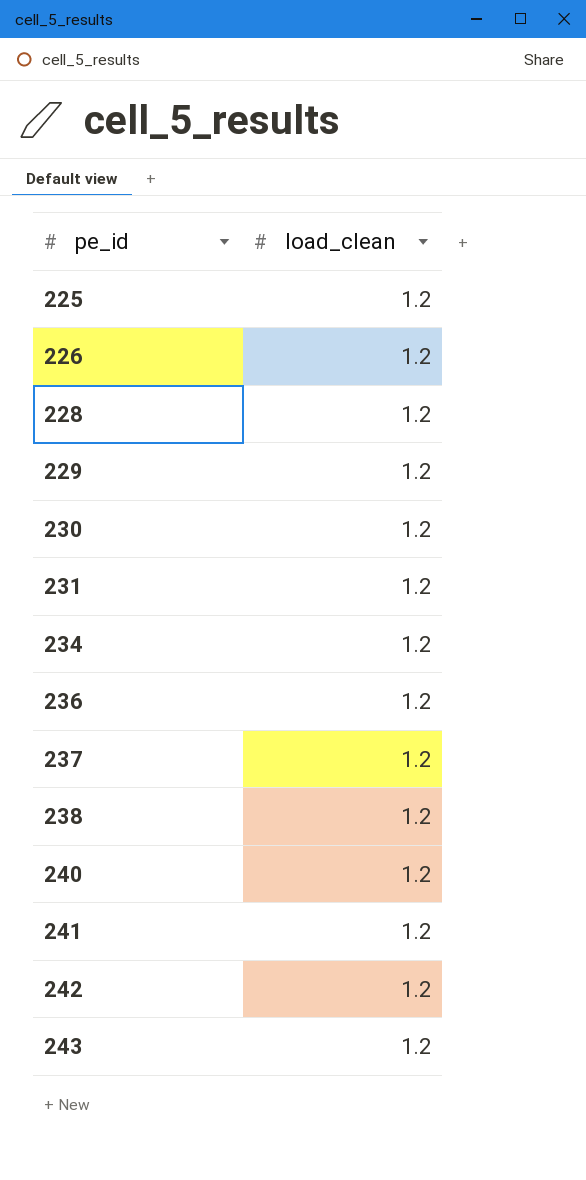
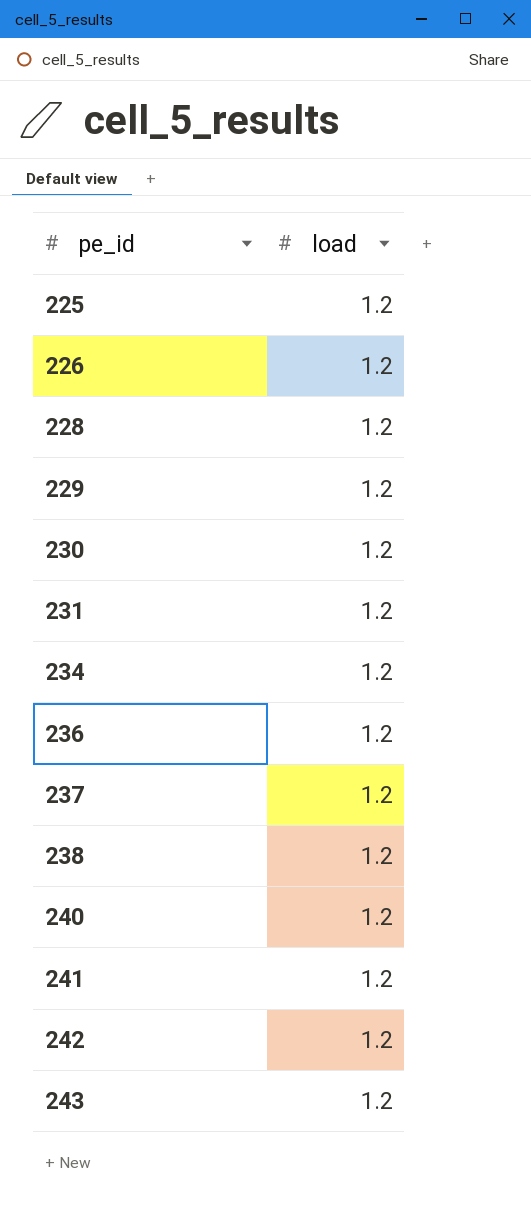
column name: load_clean -> load

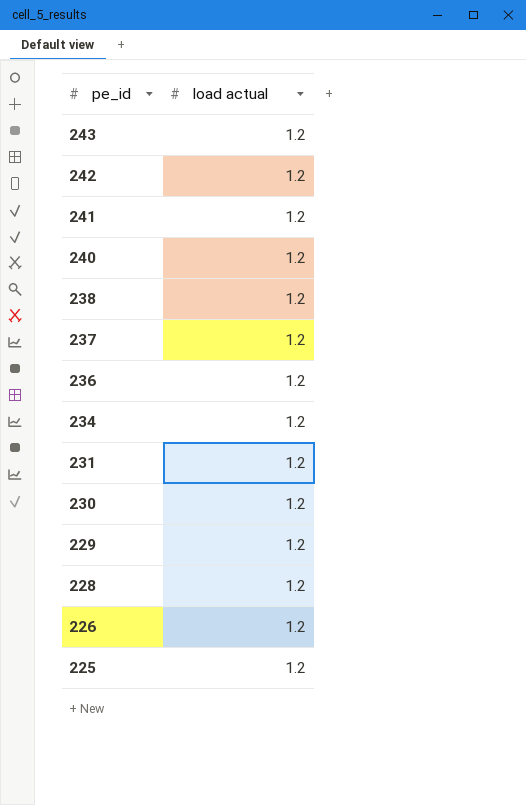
row order: pe_id ascending -> pe_id descending
column name: load -> load actual

